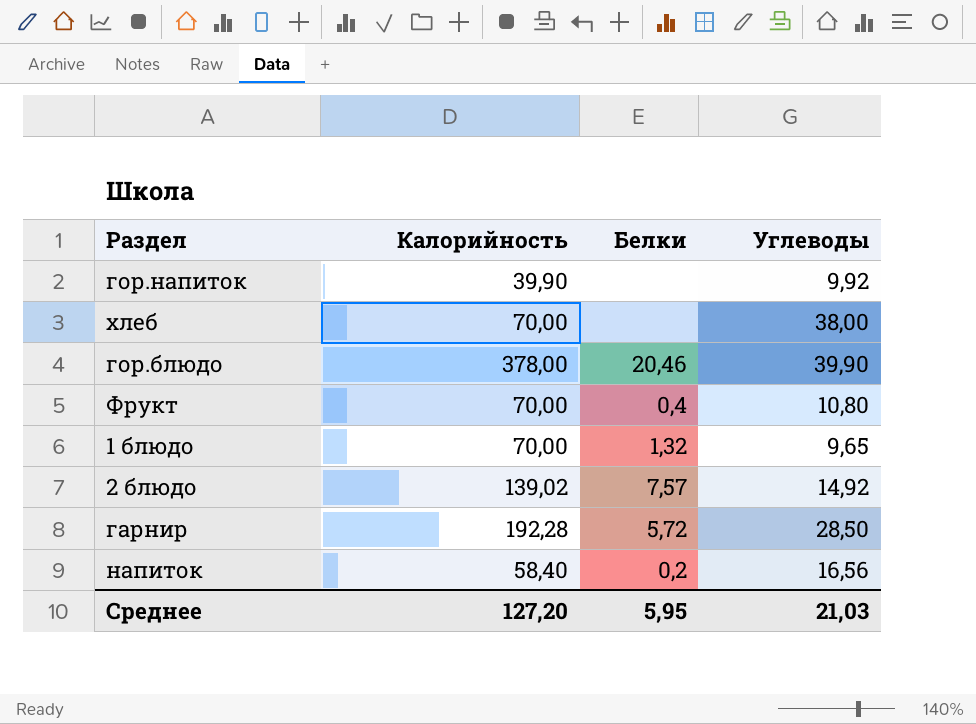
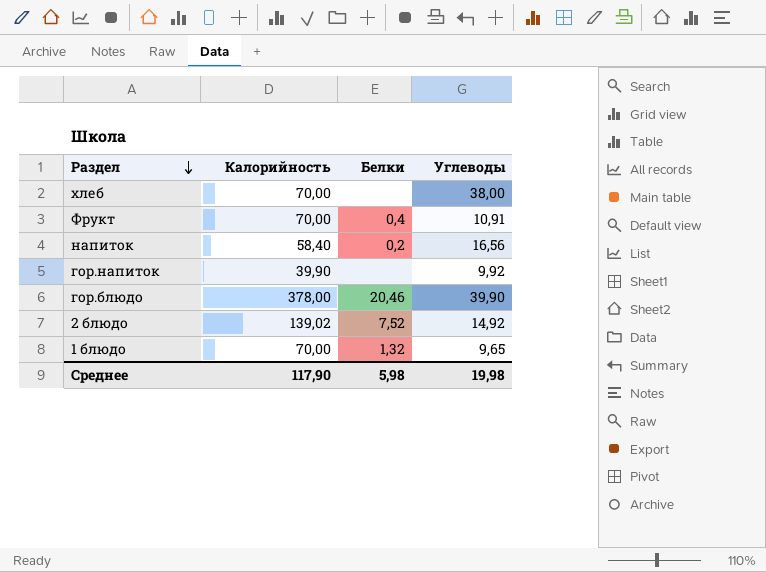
row order: none -> Раздел descending
row гарнир: 192,28 | 5,72 | 28,50 -> none
Фрукт | Углеводы: 10,80 -> 10,91
2 блюдо | Белки: 7,57 -> 7,52
Среднее | Калорийность: 127,20 -> 117,90
Среднее | Белки: 5,95 -> 5,98
Среднее | Углеводы: 21,03 -> 19,98

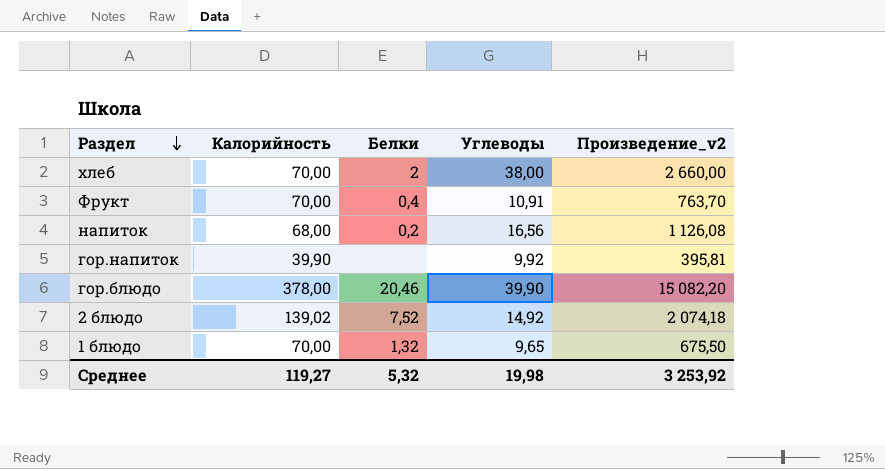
column Произведение_v2 | formula: none -> [Калорийность] * [Углеводы]
хлеб | Белки: none -> 2
напиток | Калорийность: 58,40 -> 68,00
Среднее | Калорийность: 117,90 -> 119,27
Среднее | Белки: 5,98 -> 5,32

